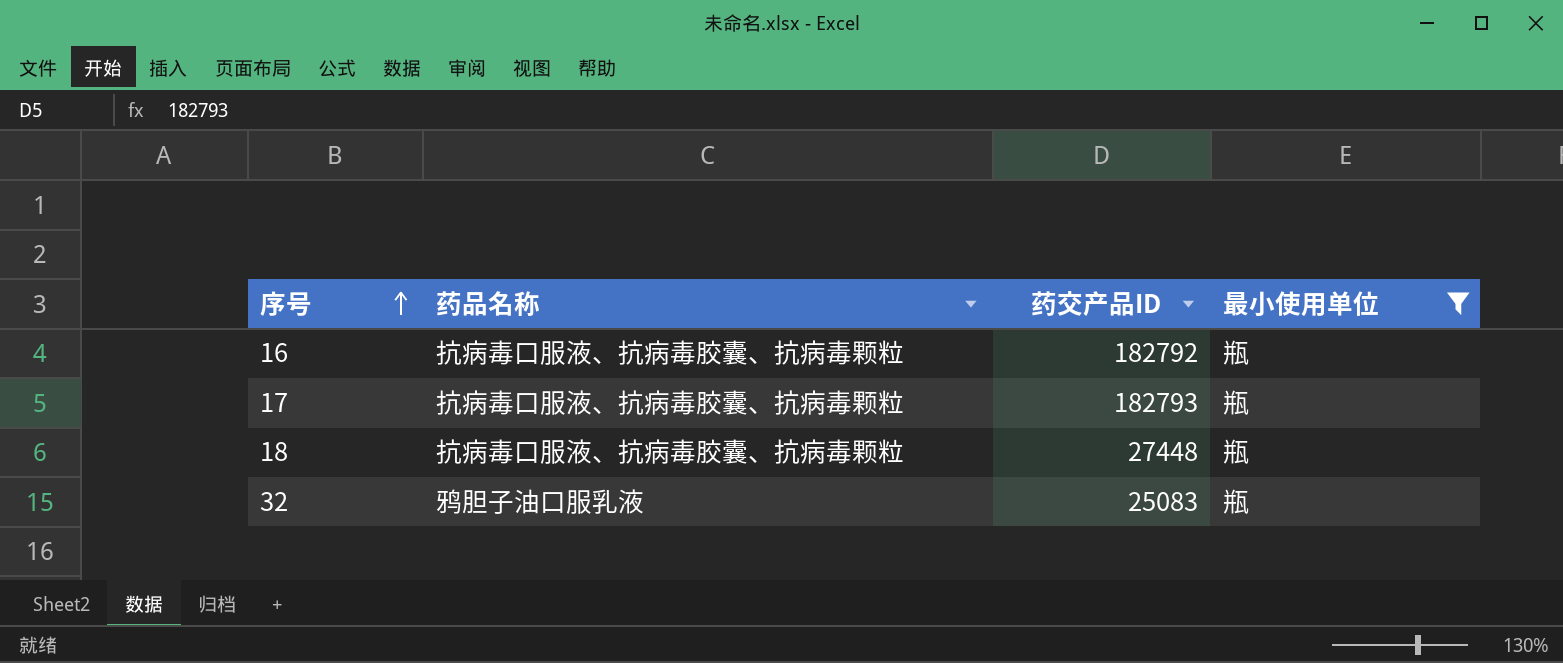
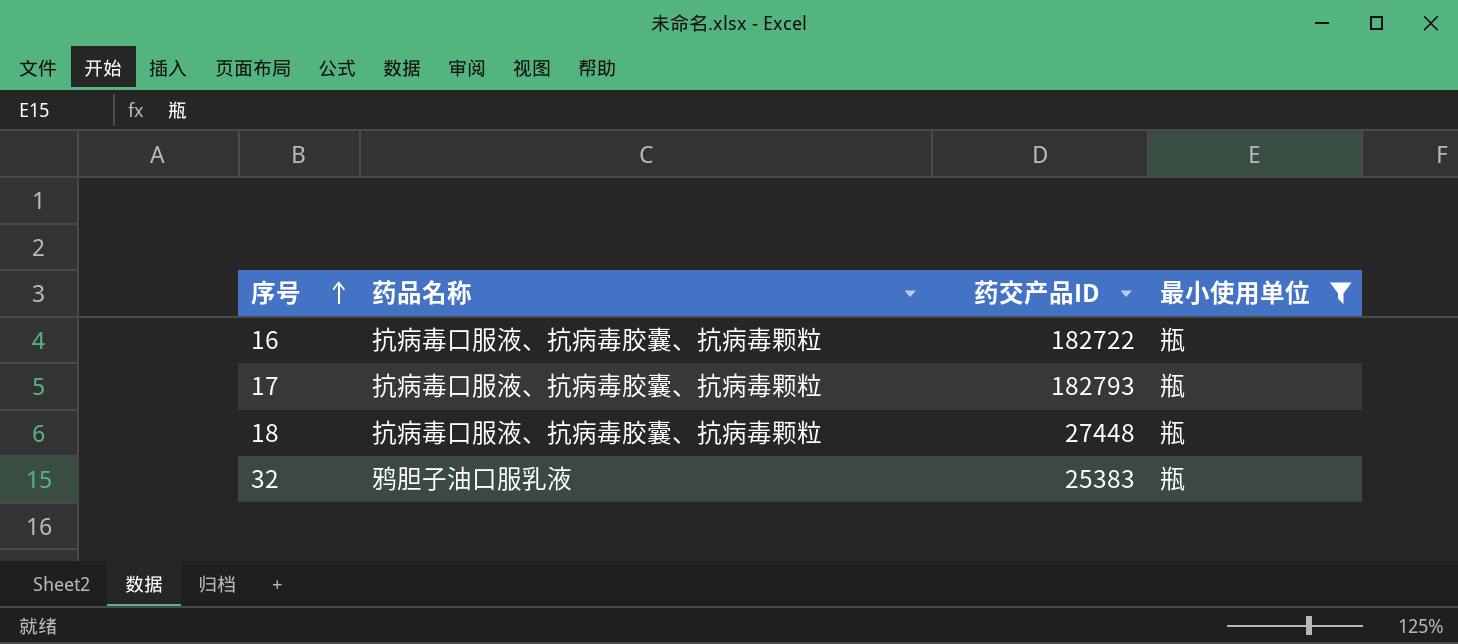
16 | 药交产品ID: 182792 -> 182722
32 | 药交产品ID: 25083 -> 25383

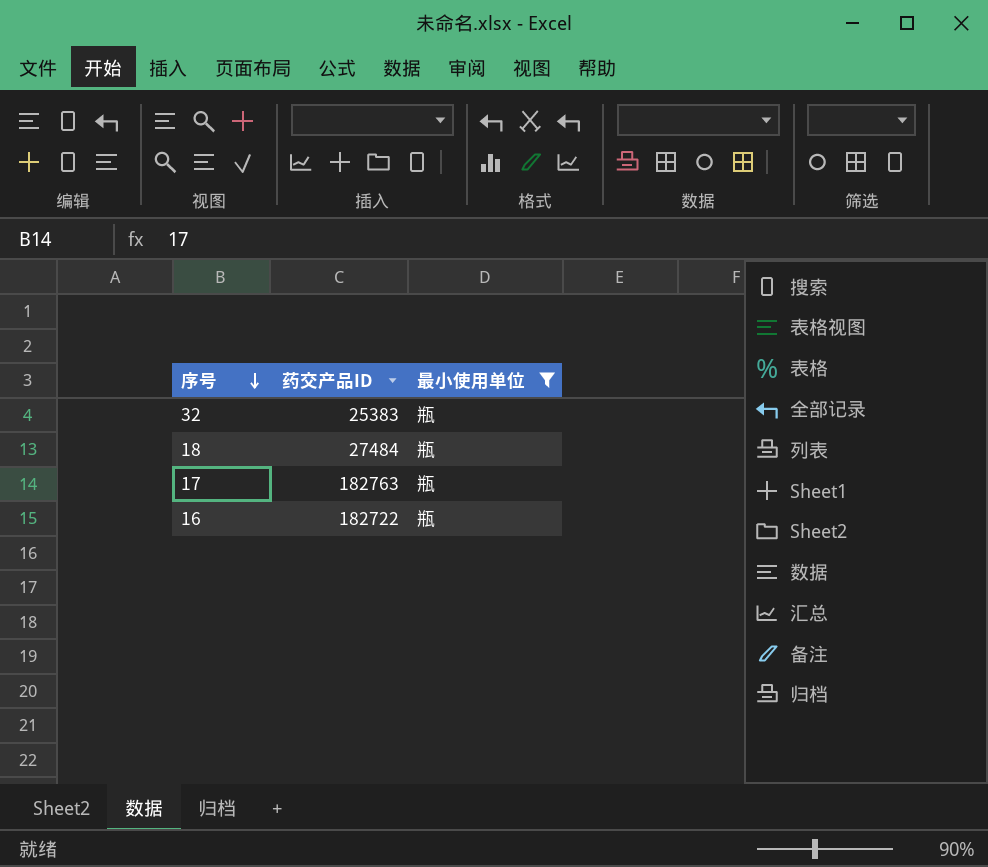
row order: 序号 ascending -> 序号 descending
column 药品名称 | position: 2 -> none
18 | 药交产品ID: 27448 -> 27484
17 | 药交产品ID: 182793 -> 182763

